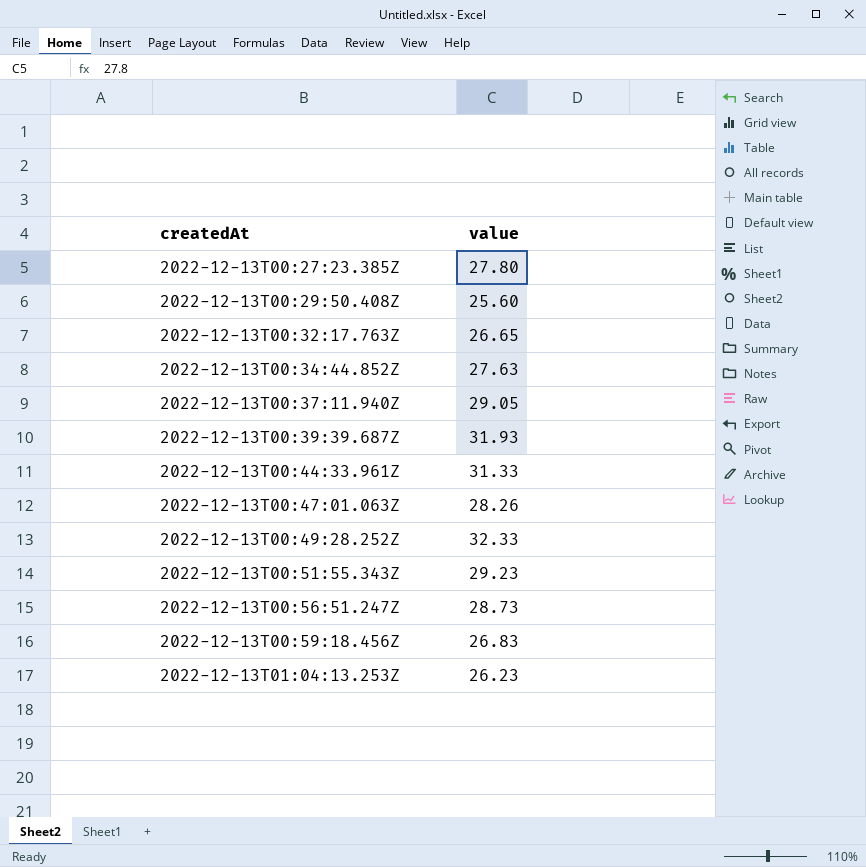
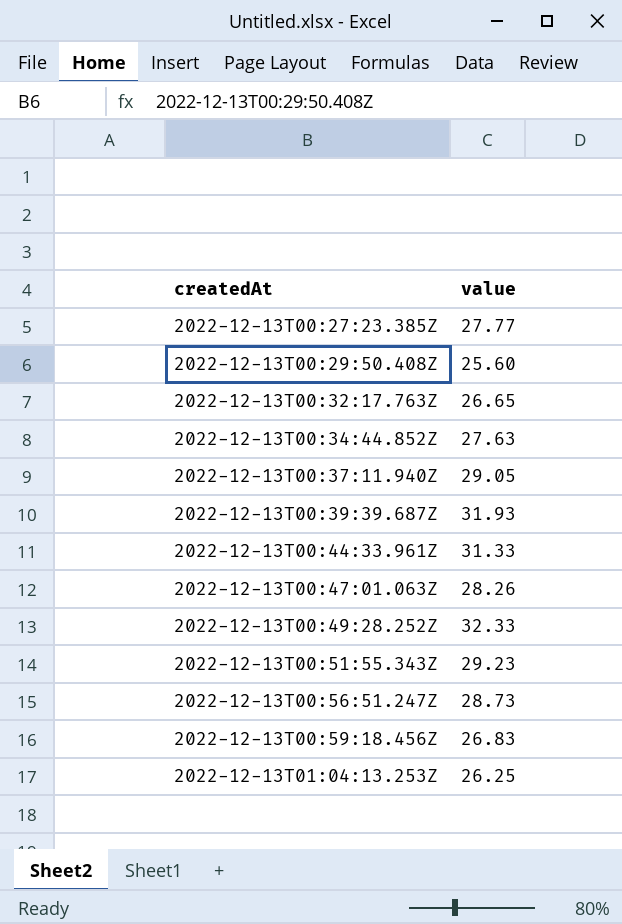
2022-12-13T00:27:23.385Z | value: 27.80 -> 27.77
2022-12-13T01:04:13.253Z | value: 26.23 -> 26.25

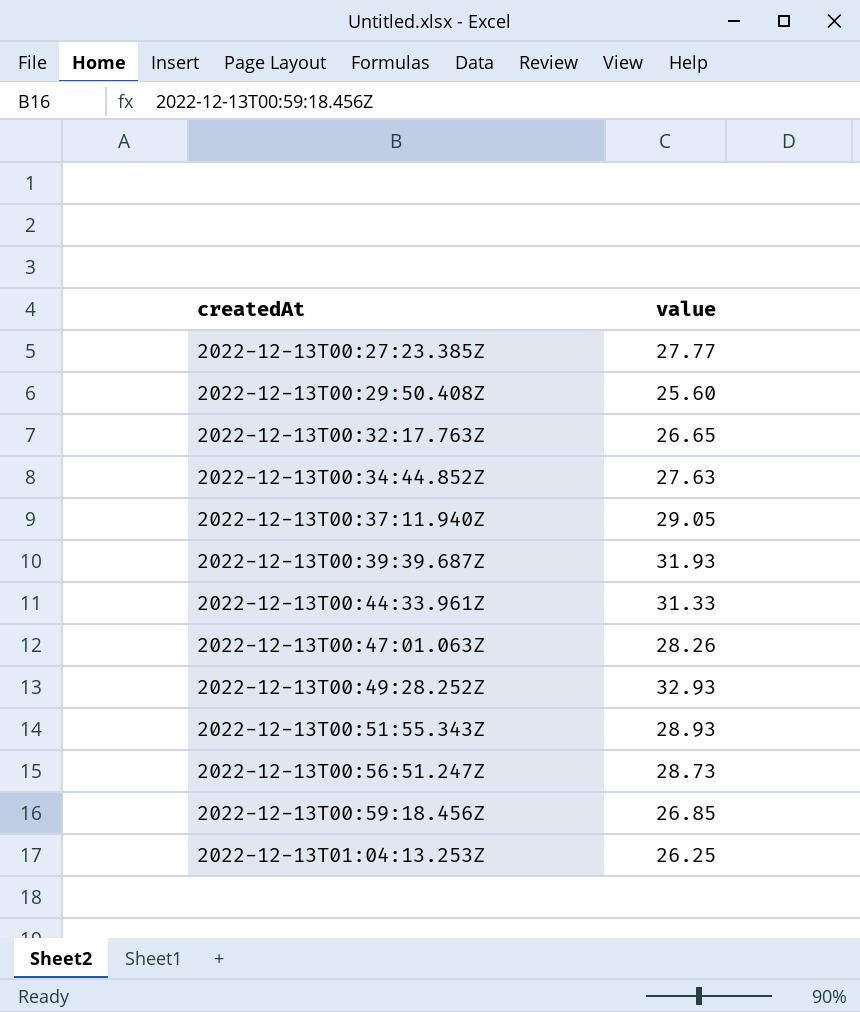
2022-12-13T00:49:28.252Z | value: 32.33 -> 32.93
2022-12-13T00:51:55.343Z | value: 29.23 -> 28.93
2022-12-13T00:59:18.456Z | value: 26.83 -> 26.85

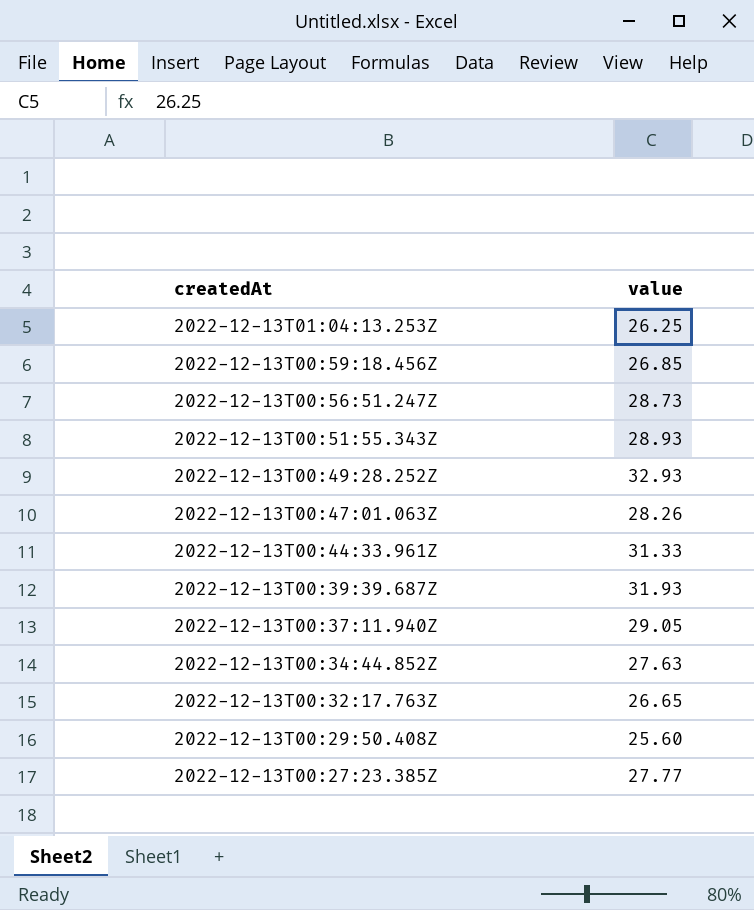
row order: createdAt ascending -> createdAt descending

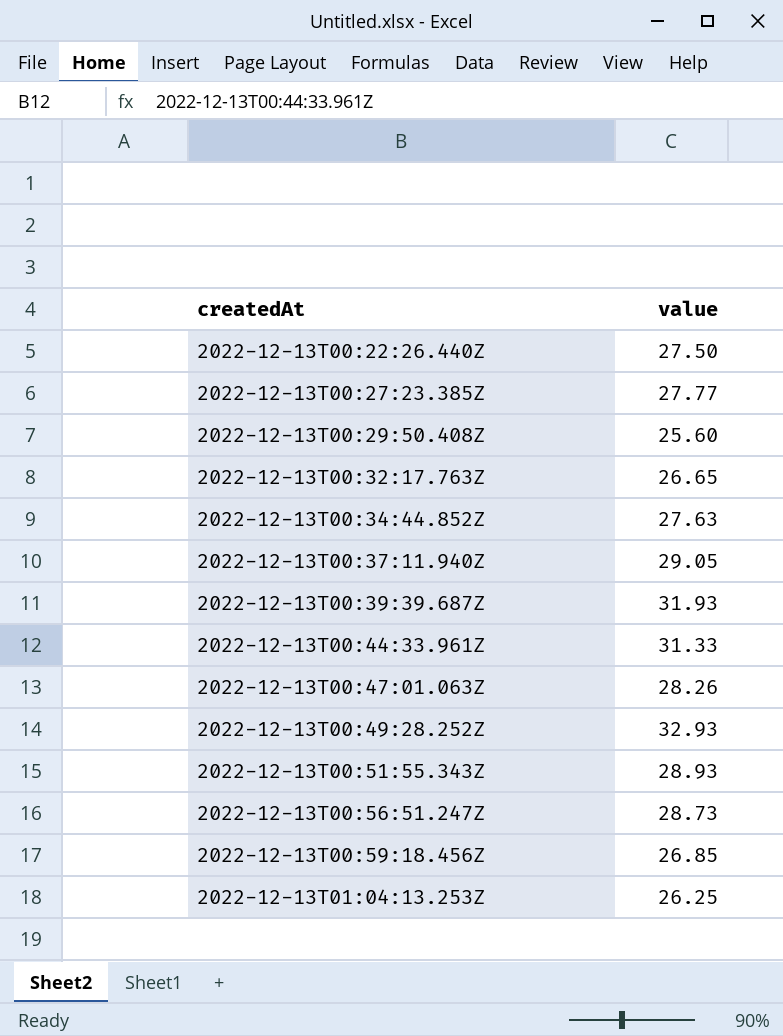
row order: createdAt descending -> createdAt ascending
row 2022-12-13T00:22:26.440Z: none -> 27.50

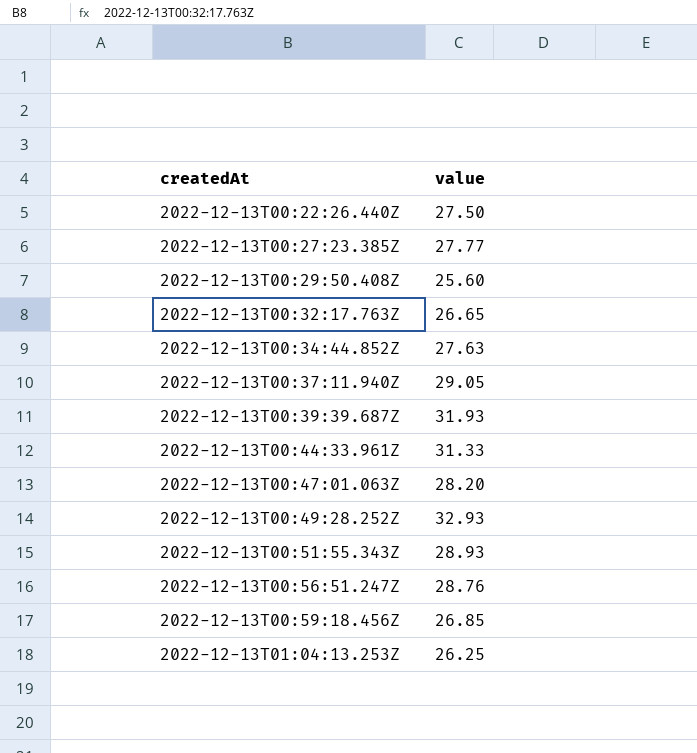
2022-12-13T00:47:01.063Z | value: 28.26 -> 28.20
2022-12-13T00:56:51.247Z | value: 28.73 -> 28.76

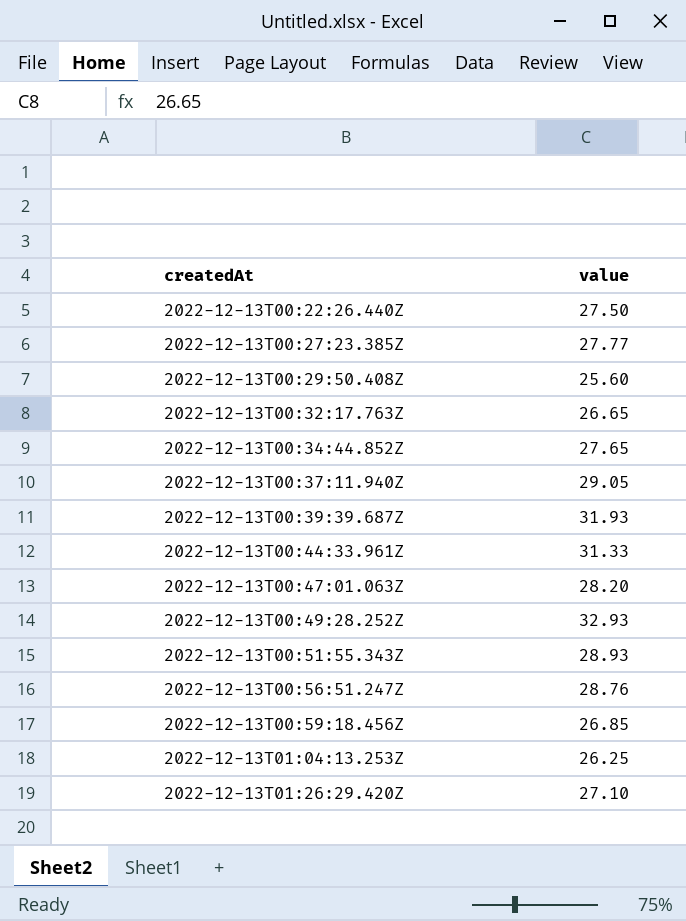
2022-12-13T00:34:44.852Z | value: 27.63 -> 27.65
row 2022-12-13T01:26:29.420Z: none -> 27.10

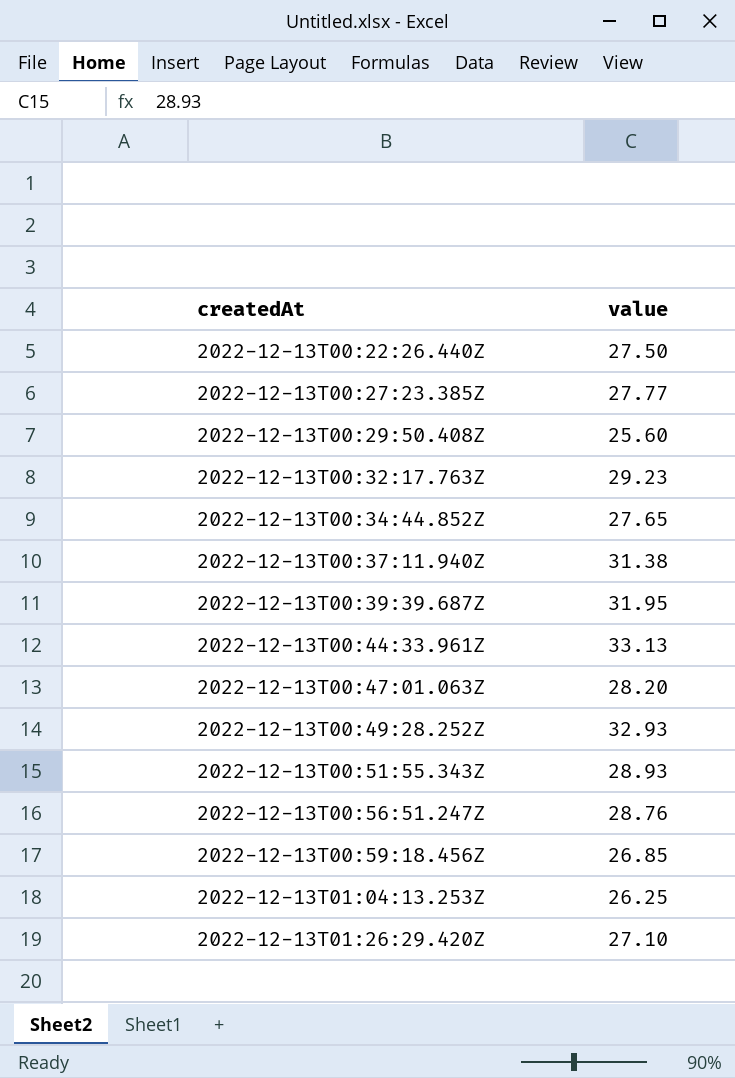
2022-12-13T00:32:17.763Z | value: 26.65 -> 29.23
2022-12-13T00:37:11.940Z | value: 29.05 -> 31.38
2022-12-13T00:39:39.687Z | value: 31.93 -> 31.95
2022-12-13T00:44:33.961Z | value: 31.33 -> 33.13

